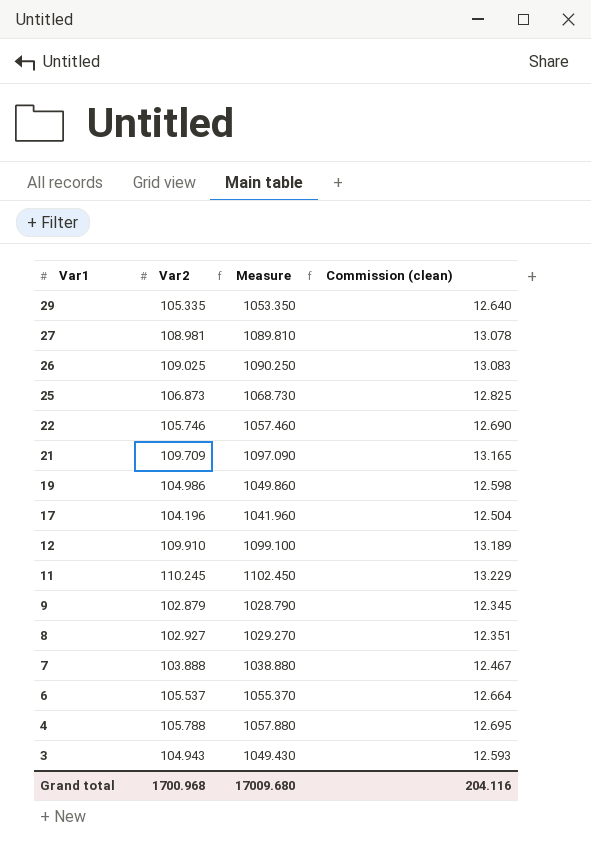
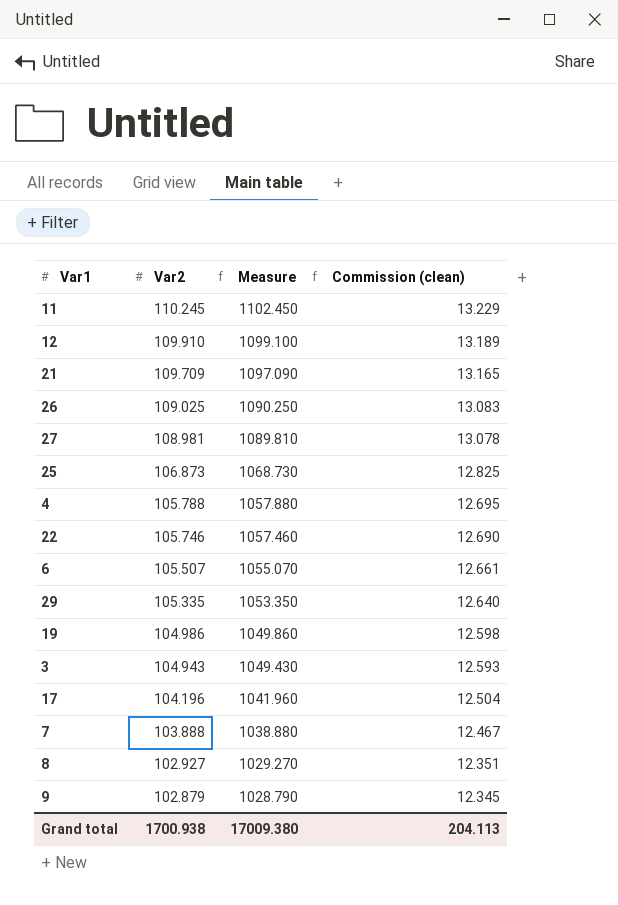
row order: Var1 descending -> Var2 descending
6 | Var2: 105.537 -> 105.507
6 | Measure: 1055.370 -> 1055.070
6 | Commission (clean): 12.664 -> 12.661
Grand total | Var2: 1700.968 -> 1700.938
Grand total | Measure: 17009.680 -> 17009.380
Grand total | Commission (clean): 204.116 -> 204.113

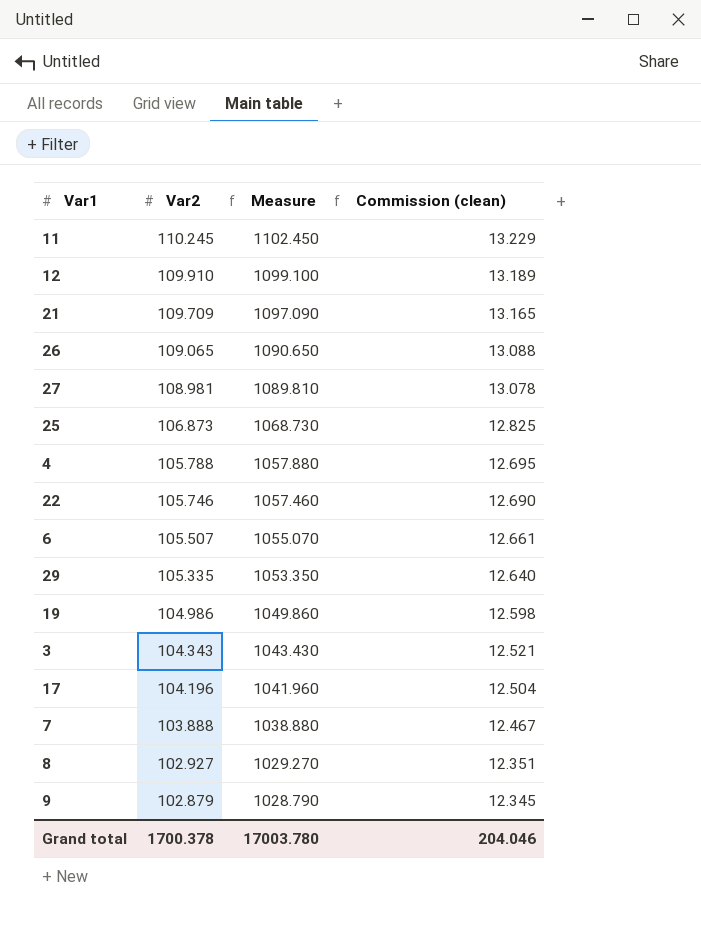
26 | Var2: 109.025 -> 109.065
26 | Measure: 1090.250 -> 1090.650
26 | Commission (clean): 13.083 -> 13.088
3 | Var2: 104.943 -> 104.343
3 | Measure: 1049.430 -> 1043.430
3 | Commission (clean): 12.593 -> 12.521
Grand total | Var2: 1700.938 -> 1700.378
Grand total | Measure: 17009.380 -> 17003.780
Grand total | Commission (clean): 204.113 -> 204.046

